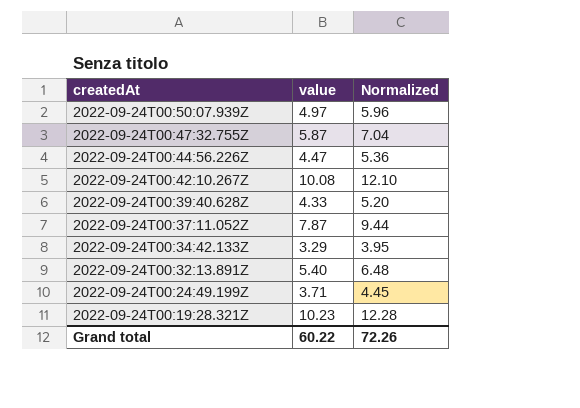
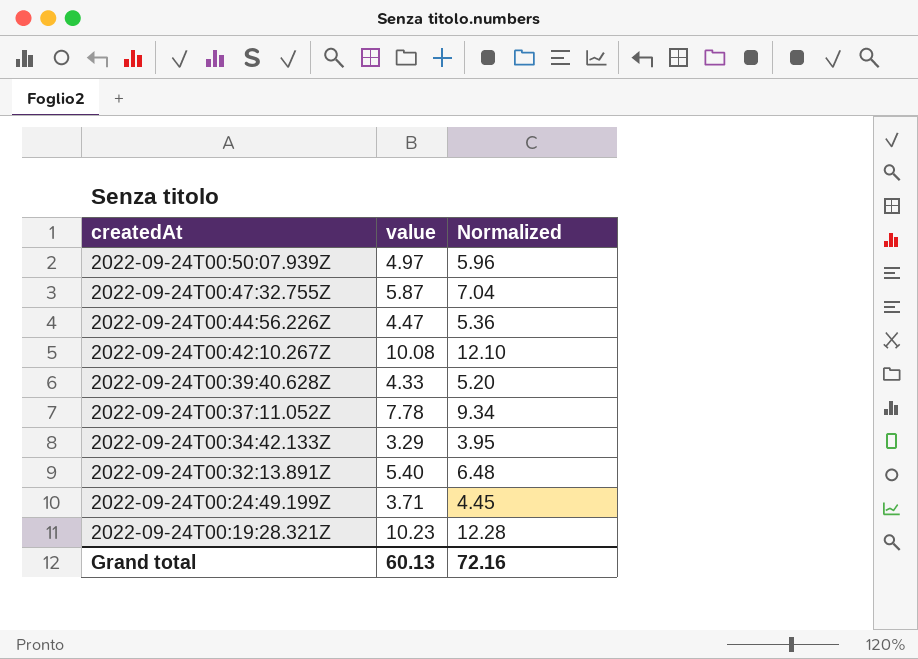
2022-09-24T00:37:11.052Z | value: 7.87 -> 7.78
2022-09-24T00:37:11.052Z | Normalized: 9.44 -> 9.34
Grand total | value: 60.22 -> 60.13
Grand total | Normalized: 72.26 -> 72.16

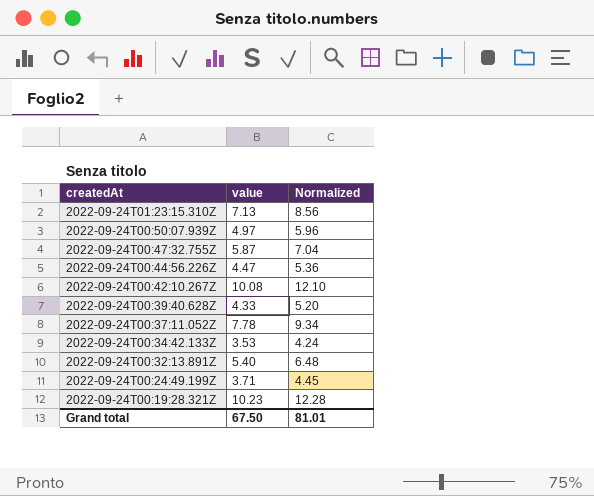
row 2022-09-24T01:23:15.310Z: none -> 7.13 | 8.56
2022-09-24T00:34:42.133Z | value: 3.29 -> 3.53
2022-09-24T00:34:42.133Z | Normalized: 3.95 -> 4.24
Grand total | value: 60.13 -> 67.50
Grand total | Normalized: 72.16 -> 81.01

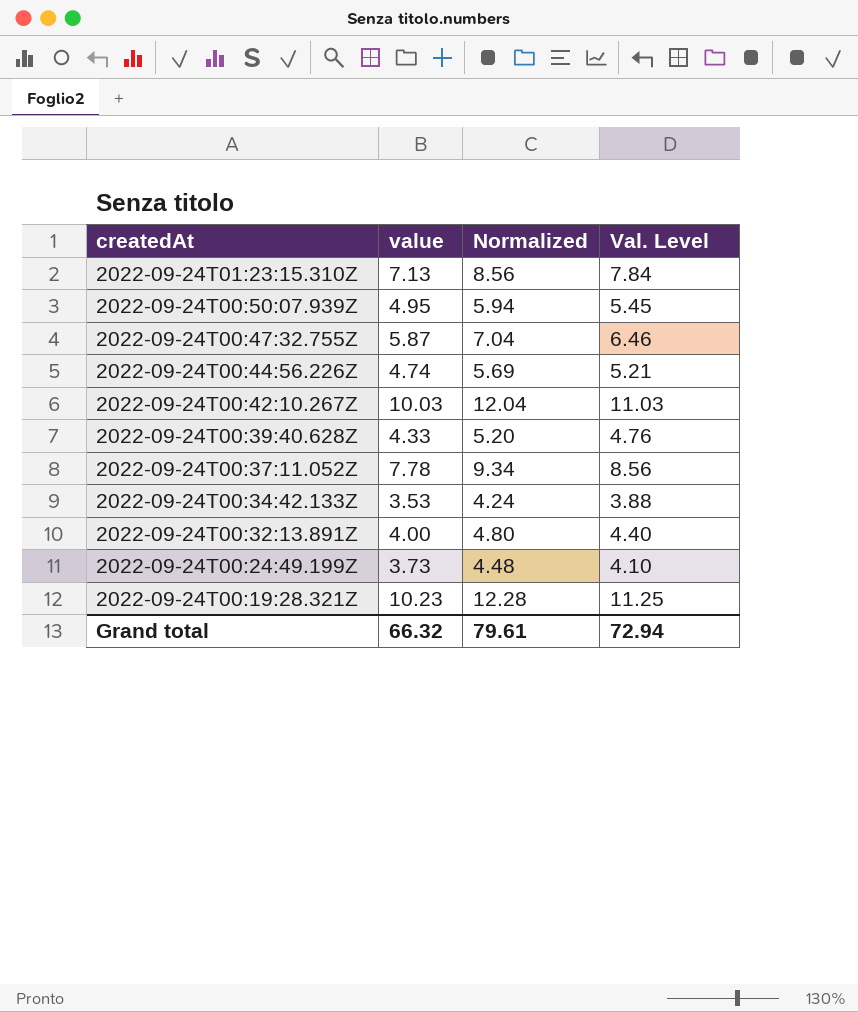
column Val. Level | formula: none -> [value] * 1.1
2022-09-24T00:50:07.939Z | value: 4.97 -> 4.95
2022-09-24T00:50:07.939Z | Normalized: 5.96 -> 5.94
2022-09-24T00:44:56.226Z | value: 4.47 -> 4.74
2022-09-24T00:44:56.226Z | Normalized: 5.36 -> 5.69
2022-09-24T00:42:10.267Z | value: 10.08 -> 10.03
2022-09-24T00:42:10.267Z | Normalized: 12.10 -> 12.04
2022-09-24T00:32:13.891Z | value: 5.40 -> 4.00
2022-09-24T00:32:13.891Z | Normalized: 6.48 -> 4.80
2022-09-24T00:24:49.199Z | value: 3.71 -> 3.73
2022-09-24T00:24:49.199Z | Normalized: 4.45 -> 4.48
Grand total | value: 67.50 -> 66.32
Grand total | Normalized: 81.01 -> 79.61

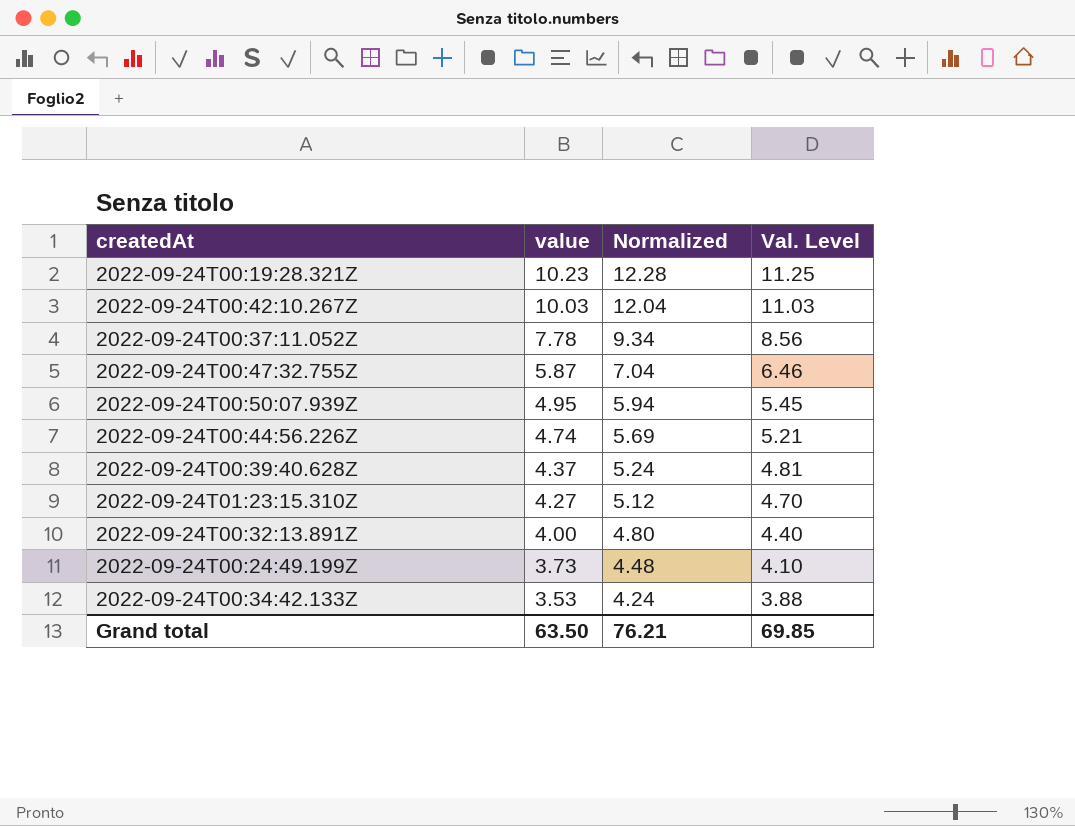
row order: createdAt descending -> value descending
2022-09-24T00:39:40.628Z | value: 4.33 -> 4.37
2022-09-24T00:39:40.628Z | Normalized: 5.20 -> 5.24
2022-09-24T00:39:40.628Z | Val. Level: 4.76 -> 4.81
2022-09-24T01:23:15.310Z | value: 7.13 -> 4.27
2022-09-24T01:23:15.310Z | Normalized: 8.56 -> 5.12
2022-09-24T01:23:15.310Z | Val. Level: 7.84 -> 4.70
Grand total | value: 66.32 -> 63.50
Grand total | Normalized: 79.61 -> 76.21
Grand total | Val. Level: 72.94 -> 69.85

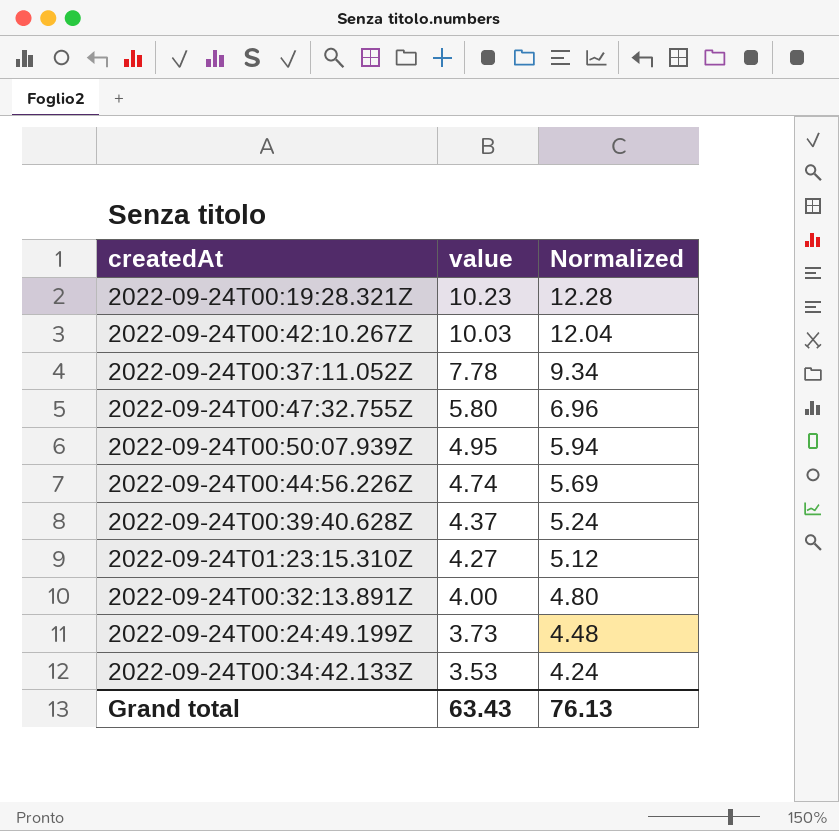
column Val. Level | formula: [value] * 1.1 -> none
2022-09-24T00:47:32.755Z | value: 5.87 -> 5.80
2022-09-24T00:47:32.755Z | Normalized: 7.04 -> 6.96
Grand total | value: 63.50 -> 63.43
Grand total | Normalized: 76.21 -> 76.13

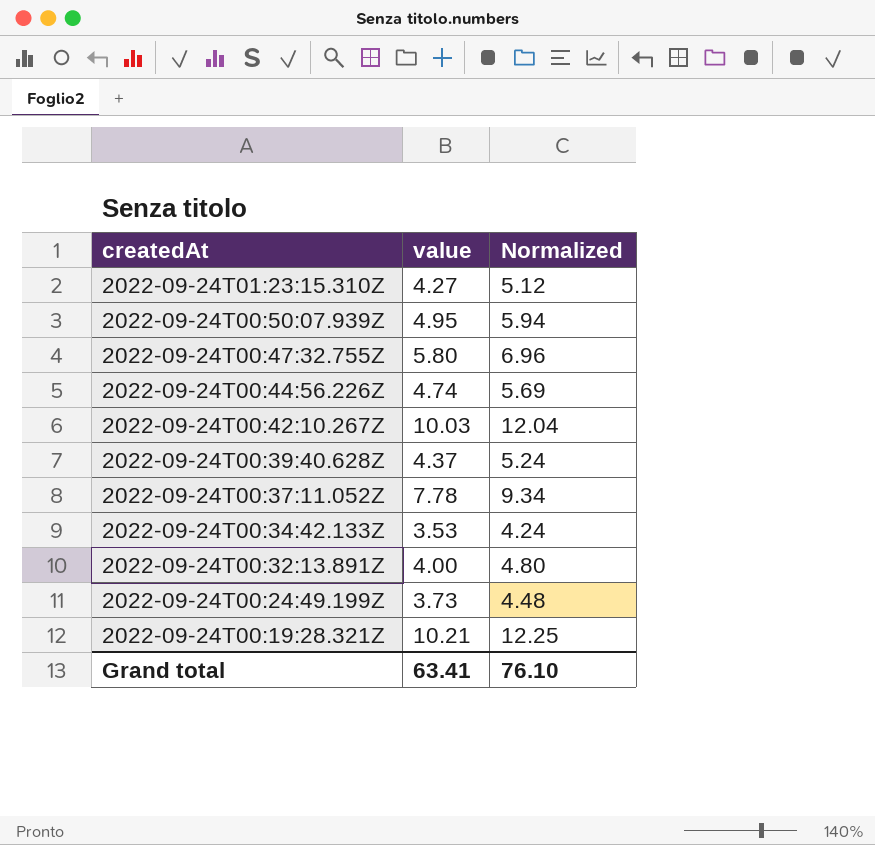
row order: value descending -> createdAt descending
2022-09-24T00:19:28.321Z | value: 10.23 -> 10.21
2022-09-24T00:19:28.321Z | Normalized: 12.28 -> 12.25
Grand total | value: 63.43 -> 63.41
Grand total | Normalized: 76.13 -> 76.10

